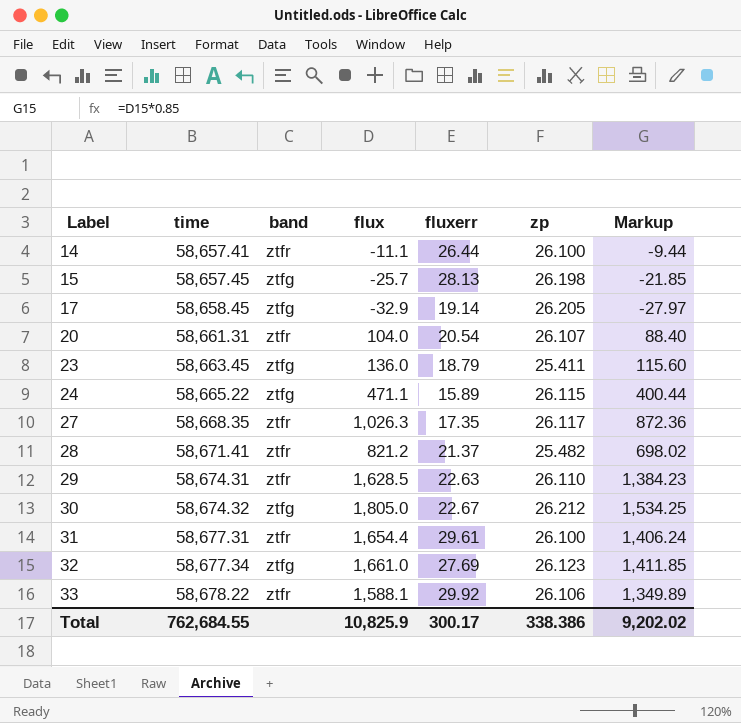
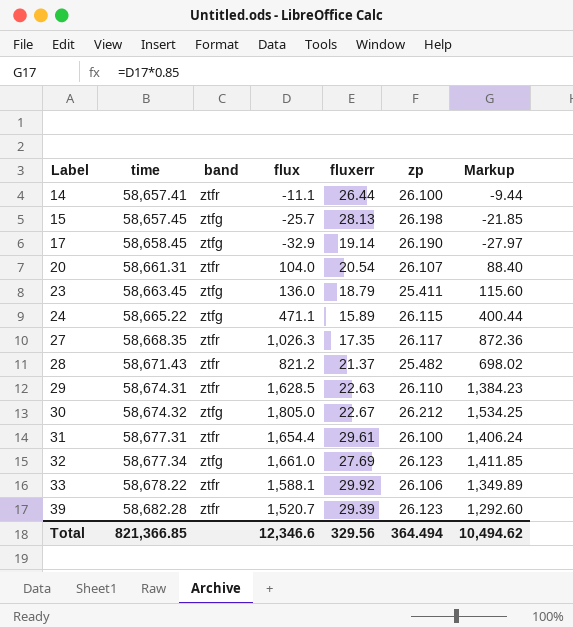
17 | zp: 26.205 -> 26.190
28 | time: 58,671.41 -> 58,671.43
row 39: none -> 58,682.28 | ztfr | 1,520.7 | 29.39 | 26.123 | 1,292.60
Total | time: 762,684.55 -> 821,366.85
Total | flux: 10,825.9 -> 12,346.6
Total | fluxerr: 300.17 -> 329.56
Total | zp: 338.386 -> 364.494
Total | Markup: 9,202.02 -> 10,494.62

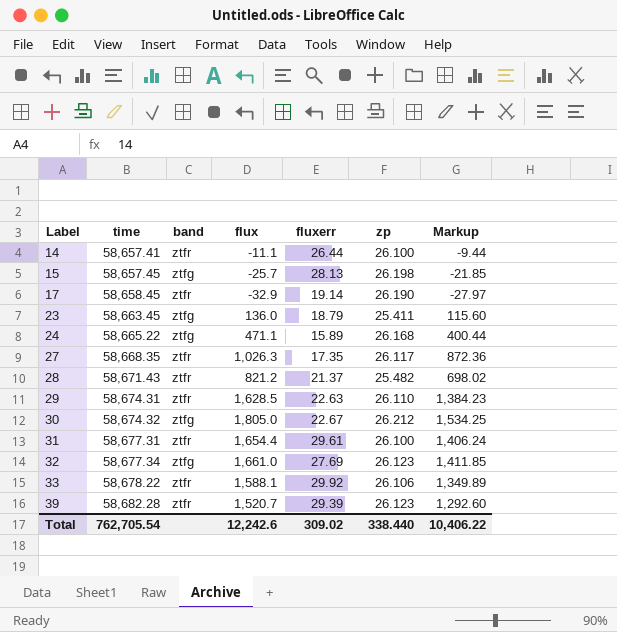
row 20: 58,661.31 | ztfr | 104.0 | 20.54 | 26.107 | 88.40 -> none
17 | band: ztfg -> ztfr
24 | zp: 26.115 -> 26.168
Total | time: 821,366.85 -> 762,705.54
Total | flux: 12,346.6 -> 12,242.6
Total | fluxerr: 329.56 -> 309.02
Total | zp: 364.494 -> 338.440
Total | Markup: 10,494.62 -> 10,406.22

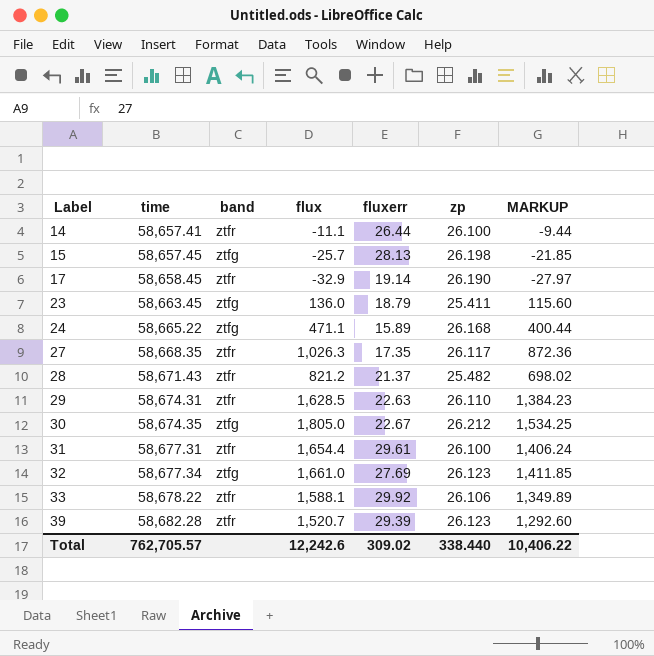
column name: Markup -> MARKUP
30 | time: 58,674.32 -> 58,674.35
Total | time: 762,705.54 -> 762,705.57

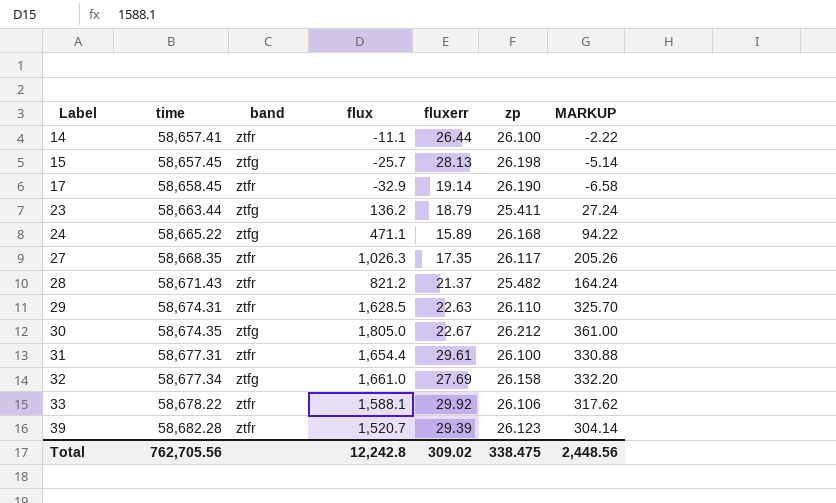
column MARKUP | formula: [flux] * 0.85 -> [flux] * 0.2
23 | time: 58,663.45 -> 58,663.44
23 | flux: 136.0 -> 136.2
32 | zp: 26.123 -> 26.158
Total | time: 762,705.57 -> 762,705.56
Total | flux: 12,242.6 -> 12,242.8
Total | zp: 338.440 -> 338.475
Total | MARKUP: 10,406.22 -> 2,448.56

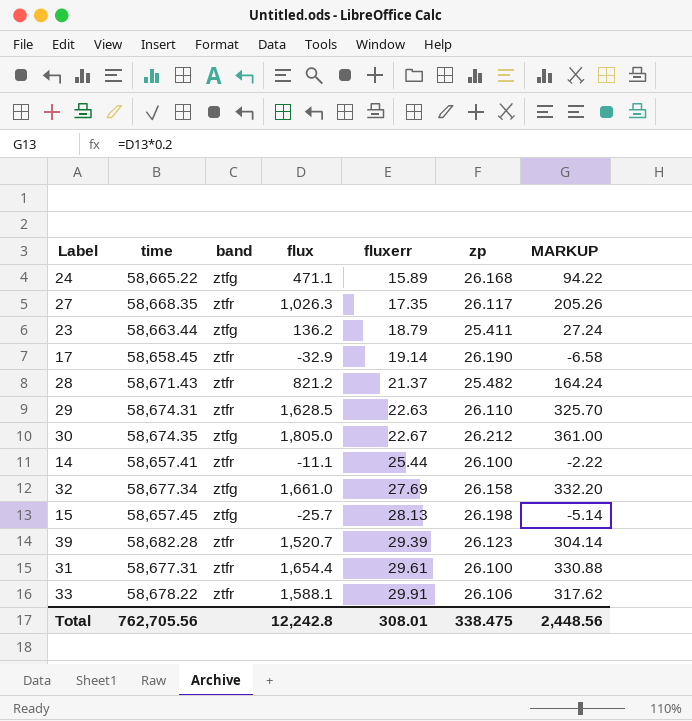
row order: Label ascending -> fluxerr ascending
14 | fluxerr: 26.44 -> 25.44
33 | fluxerr: 29.92 -> 29.91
Total | fluxerr: 309.02 -> 308.01

